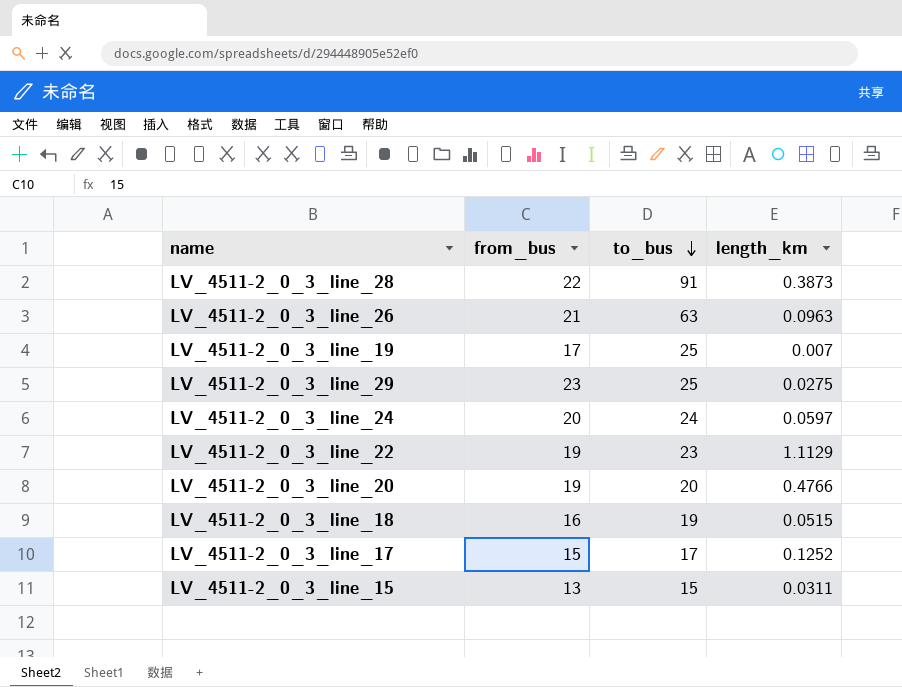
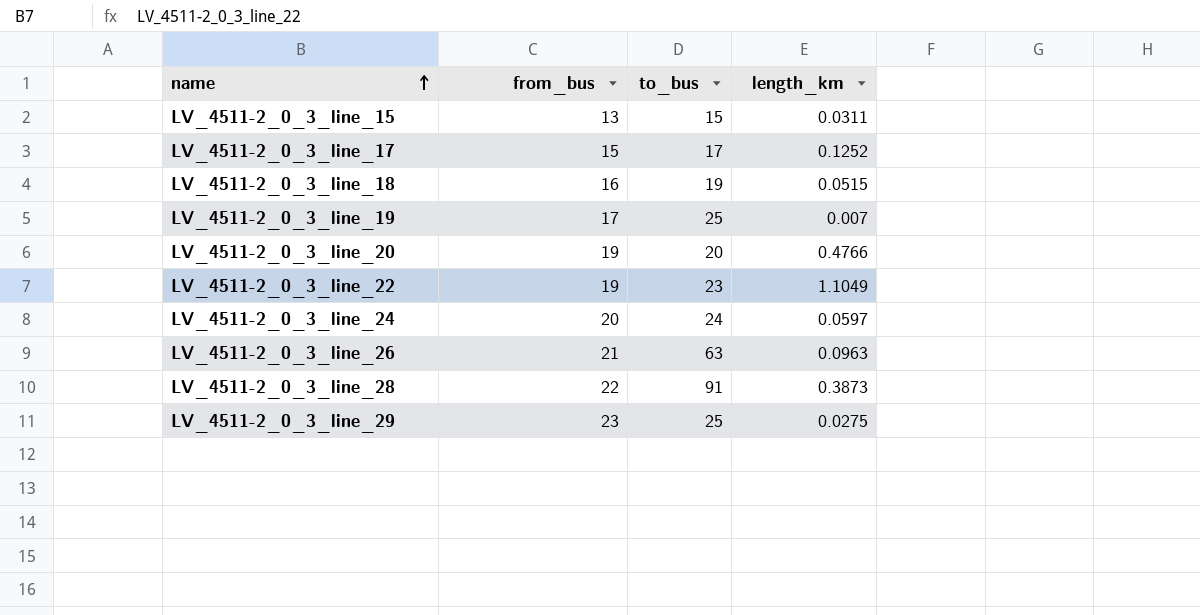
row order: to_bus descending -> name ascending
LV_4511-2_0_3_line_22 | length_km: 1.1129 -> 1.1049

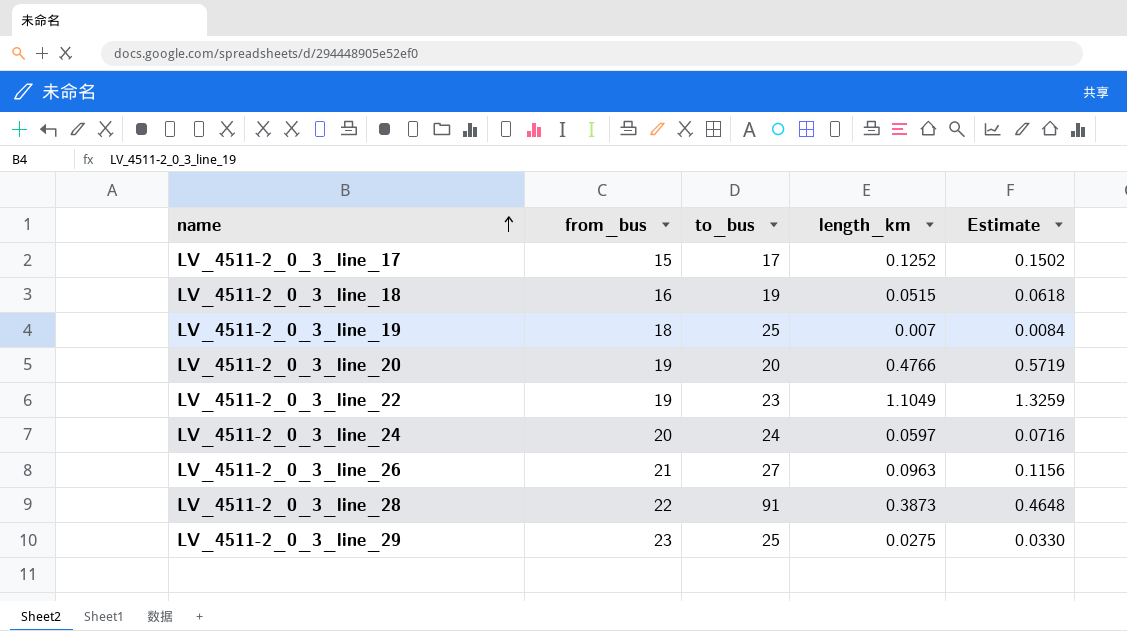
column Estimate | formula: none -> [length_km] * 1.2
row LV_4511-2_0_3_line_15: 13 | 15 | 0.0311 -> none
LV_4511-2_0_3_line_19 | from_bus: 17 -> 18
LV_4511-2_0_3_line_26 | to_bus: 63 -> 27

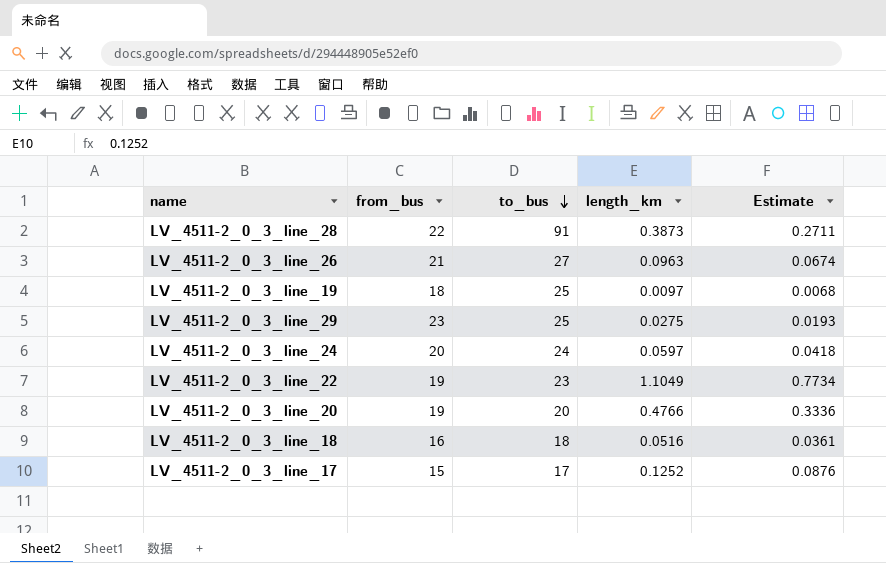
row order: name ascending -> to_bus descending
column Estimate | formula: [length_km] * 1.2 -> [length_km] * 0.7
LV_4511-2_0_3_line_19 | length_km: 0.007 -> 0.0097
LV_4511-2_0_3_line_18 | to_bus: 19 -> 18
LV_4511-2_0_3_line_18 | length_km: 0.0515 -> 0.0516

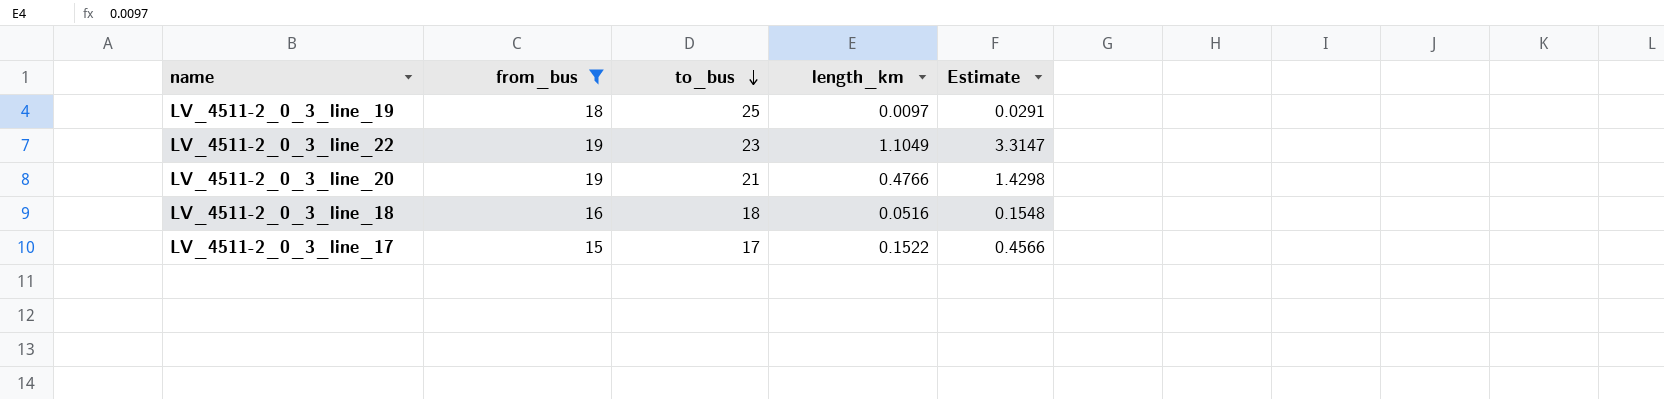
filter: none -> from_bus <= 19
column Estimate | formula: [length_km] * 0.7 -> [length_km] * 3
LV_4511-2_0_3_line_20 | to_bus: 20 -> 21
LV_4511-2_0_3_line_17 | length_km: 0.1252 -> 0.1522

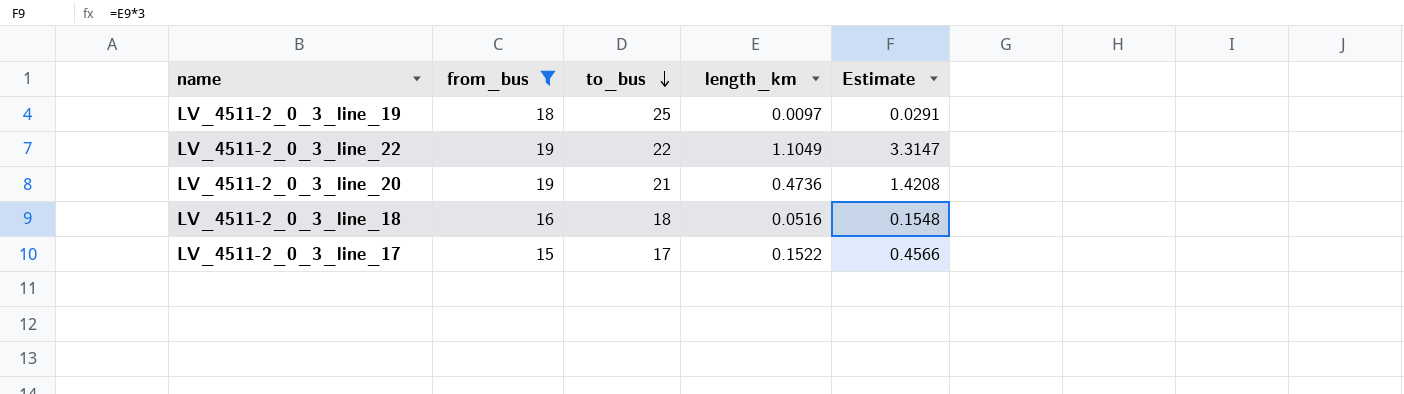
LV_4511-2_0_3_line_22 | to_bus: 23 -> 22
LV_4511-2_0_3_line_20 | length_km: 0.4766 -> 0.4736
LV_4511-2_0_3_line_20 | Estimate: 1.4298 -> 1.4208

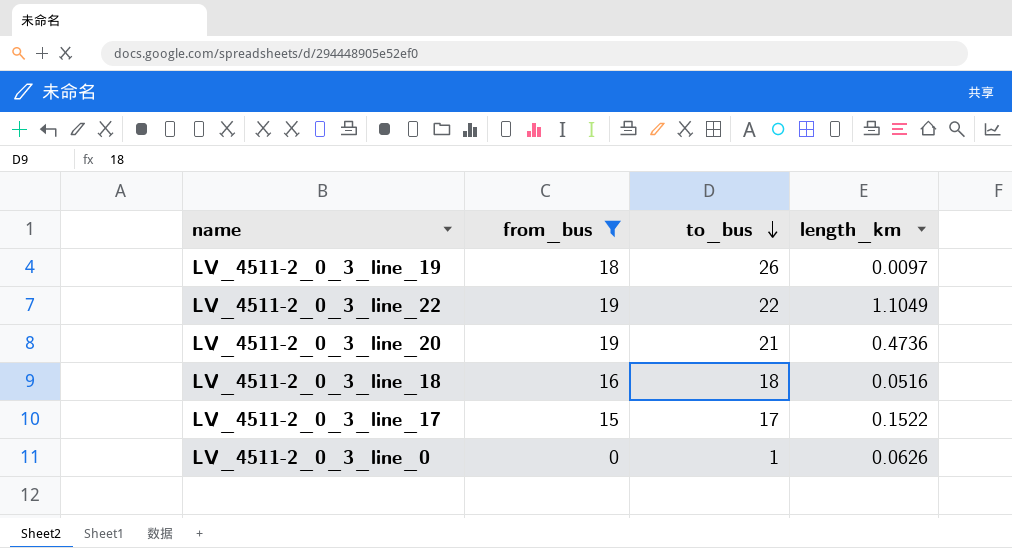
column Estimate | formula: [length_km] * 3 -> none
LV_4511-2_0_3_line_19 | to_bus: 25 -> 26
row LV_4511-2_0_3_line_0: none -> 0 | 1 | 0.0626

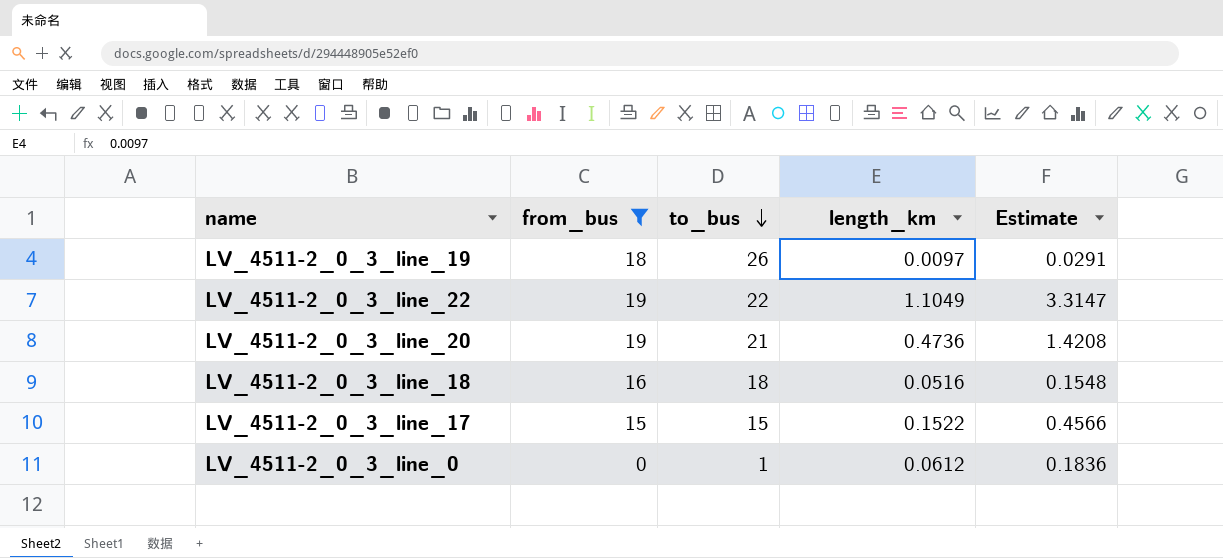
column Estimate | formula: none -> [length_km] * 3
LV_4511-2_0_3_line_17 | to_bus: 17 -> 15
LV_4511-2_0_3_line_0 | length_km: 0.0626 -> 0.0612

